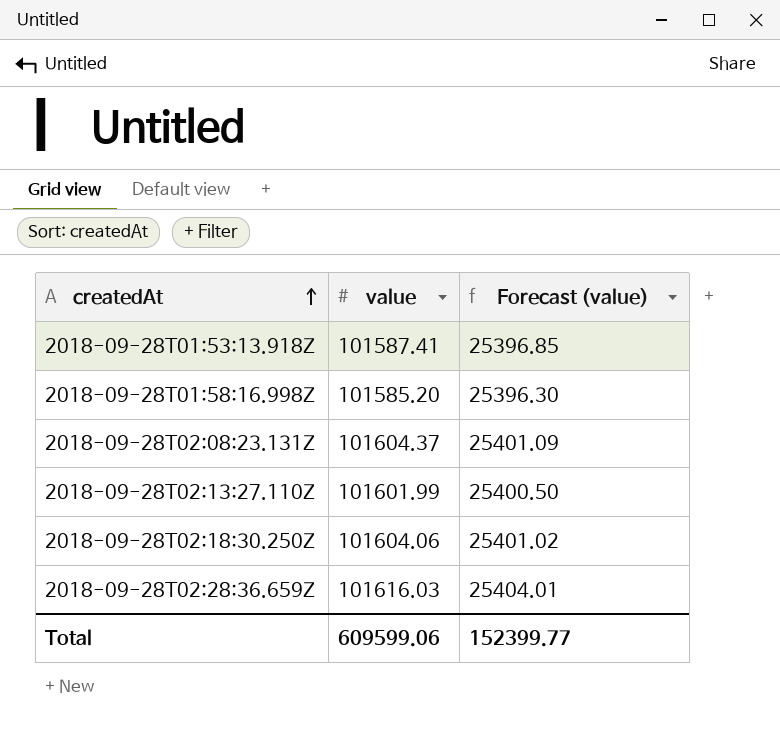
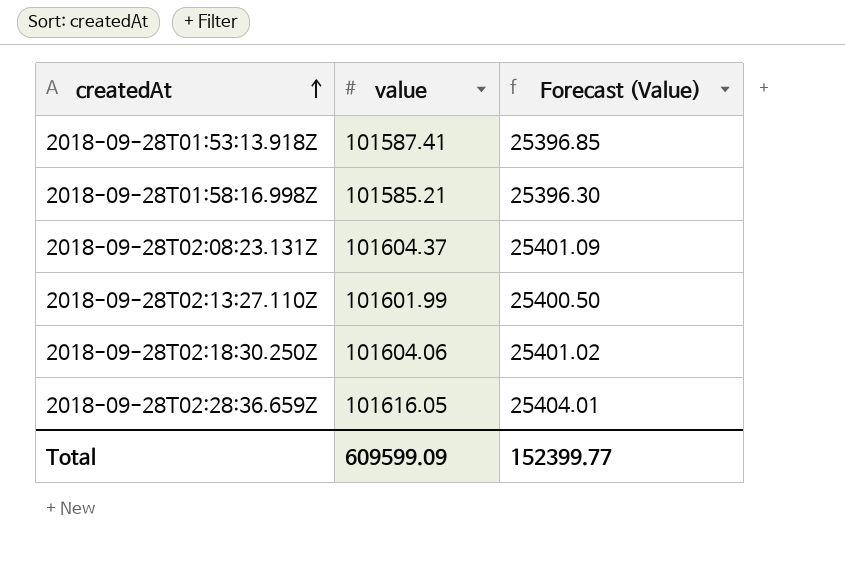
column name: Forecast (value) -> Forecast (Value)
2018-09-28T01:58:16.998Z | value: 101585.20 -> 101585.21
2018-09-28T02:28:36.659Z | value: 101616.03 -> 101616.05
Total | value: 609599.06 -> 609599.09

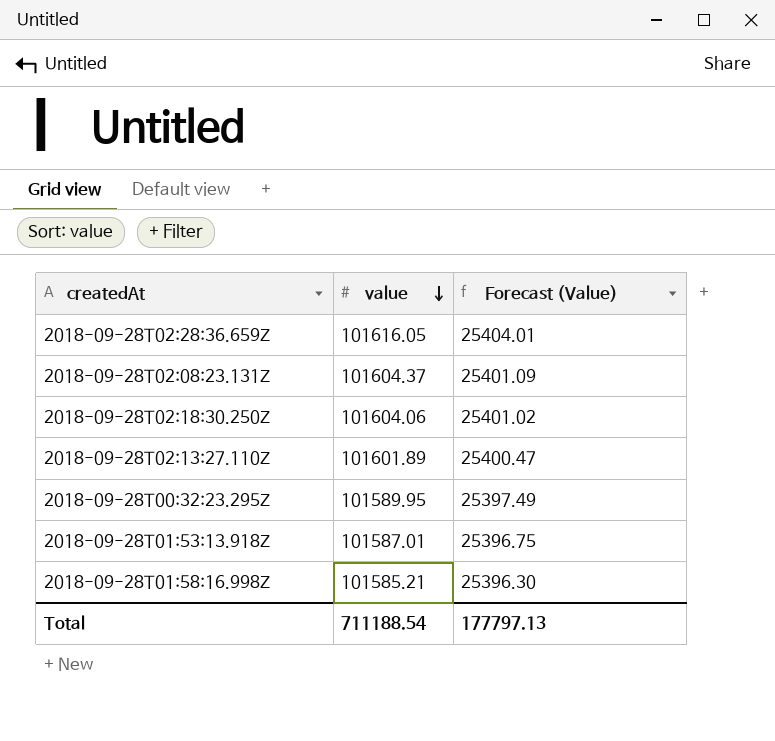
row order: createdAt ascending -> value descending
2018-09-28T02:13:27.110Z | value: 101601.99 -> 101601.89
2018-09-28T02:13:27.110Z | Forecast (Value): 25400.50 -> 25400.47
row 2018-09-28T00:32:23.295Z: none -> 101589.95 | 25397.49
2018-09-28T01:53:13.918Z | value: 101587.41 -> 101587.01
2018-09-28T01:53:13.918Z | Forecast (Value): 25396.85 -> 25396.75
Total | value: 609599.09 -> 711188.54
Total | Forecast (Value): 152399.77 -> 177797.13

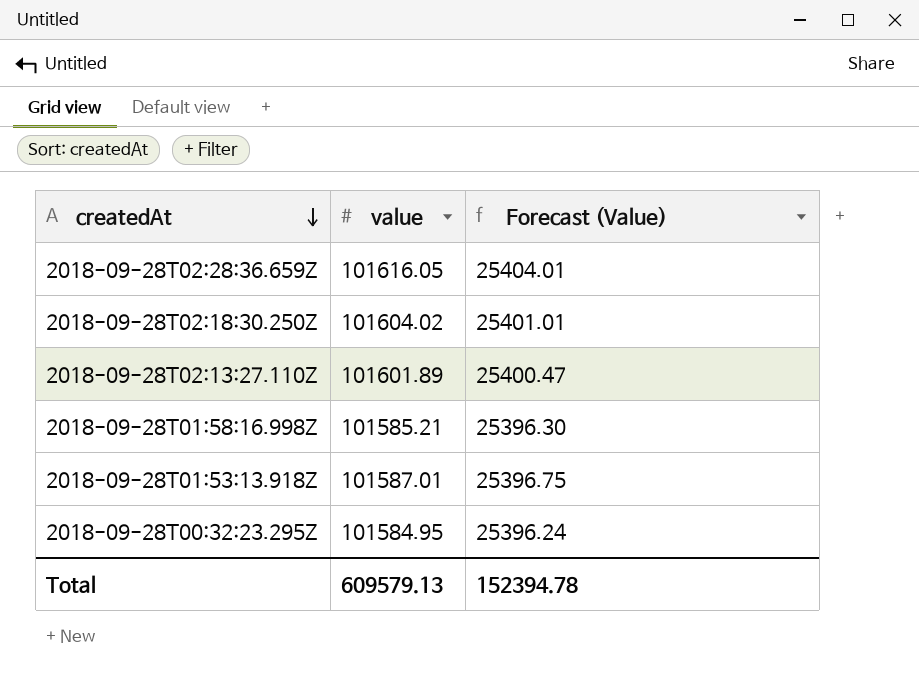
row order: value descending -> createdAt descending
row 2018-09-28T02:08:23.131Z: 101604.37 | 25401.09 -> none
2018-09-28T02:18:30.250Z | value: 101604.06 -> 101604.02
2018-09-28T02:18:30.250Z | Forecast (Value): 25401.02 -> 25401.01
2018-09-28T00:32:23.295Z | value: 101589.95 -> 101584.95
2018-09-28T00:32:23.295Z | Forecast (Value): 25397.49 -> 25396.24
Total | value: 711188.54 -> 609579.13
Total | Forecast (Value): 177797.13 -> 152394.78

